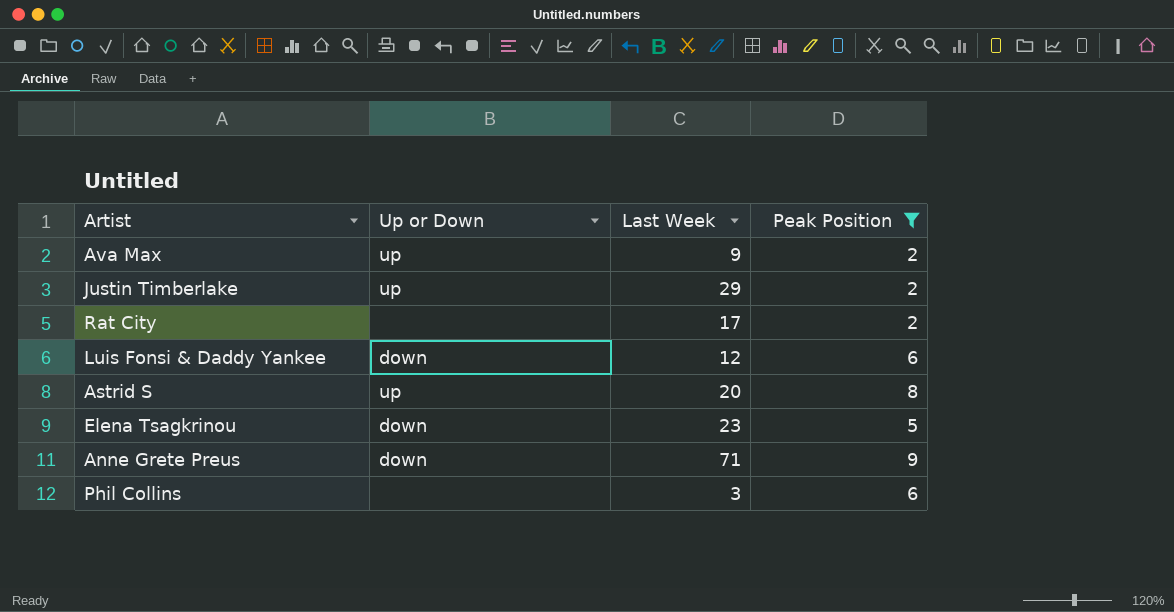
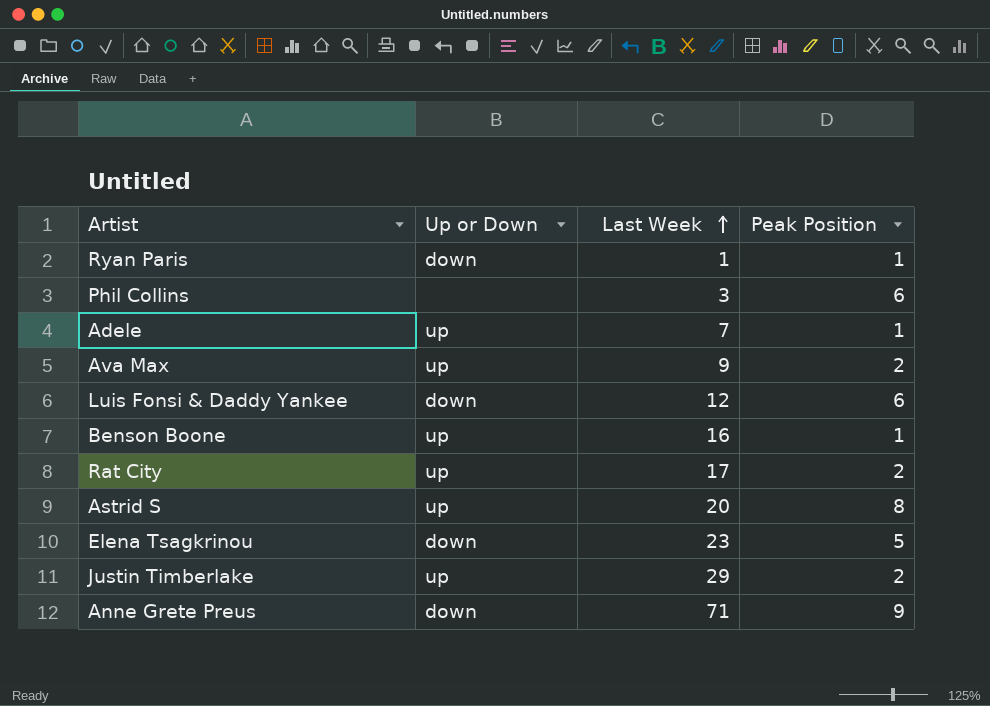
filter: Peak Position != 1 -> none
row order: none -> Last Week ascending
Rat City | Up or Down: none -> up

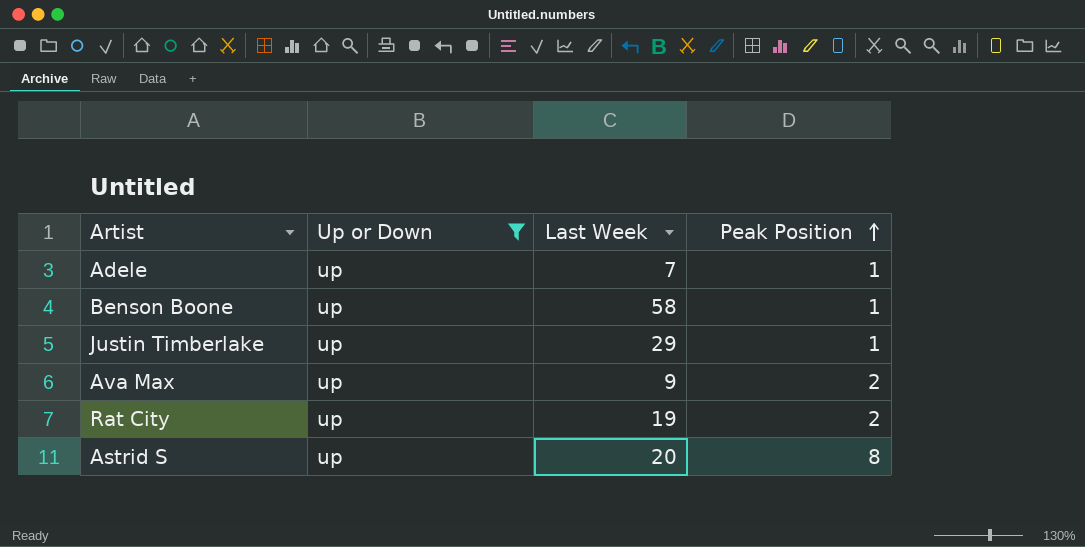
filter: none -> Up or Down = up
row order: Last Week ascending -> Peak Position ascending
Benson Boone | Last Week: 16 -> 58
Justin Timberlake | Peak Position: 2 -> 1
Rat City | Last Week: 17 -> 19

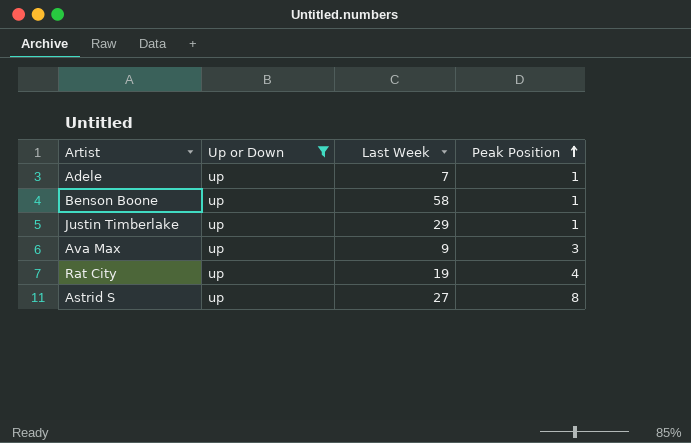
Ava Max | Peak Position: 2 -> 3
Rat City | Peak Position: 2 -> 4
Astrid S | Last Week: 20 -> 27

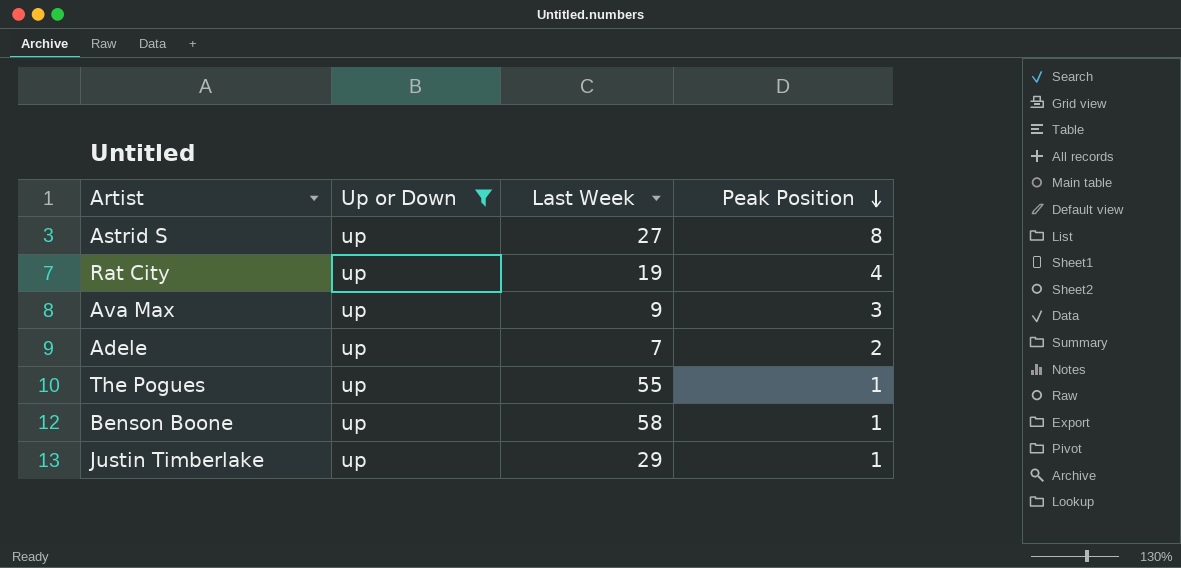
row order: Peak Position ascending -> Peak Position descending
Adele | Peak Position: 1 -> 2
row The Pogues: none -> up | 55 | 1

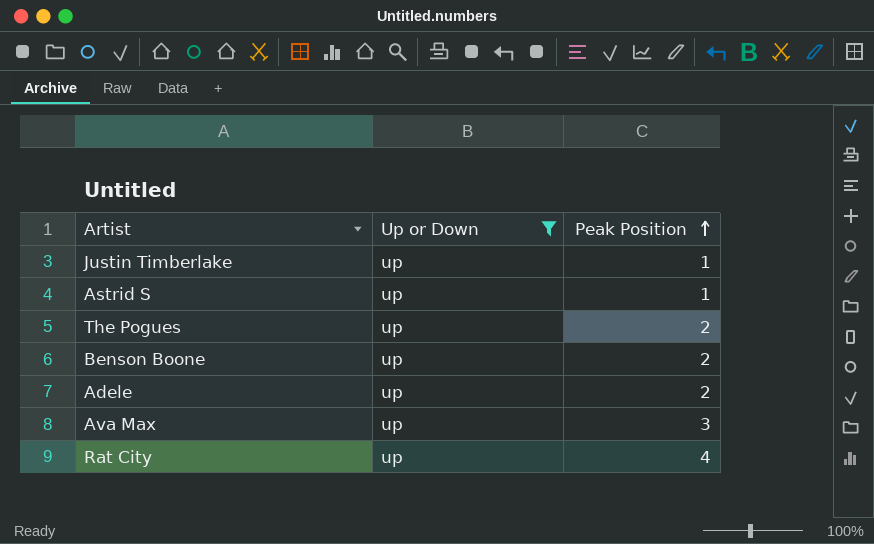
row order: Peak Position descending -> Peak Position ascending
column Last Week | position: 3 -> none
Astrid S | Peak Position: 8 -> 1
The Pogues | Peak Position: 1 -> 2
Benson Boone | Peak Position: 1 -> 2

